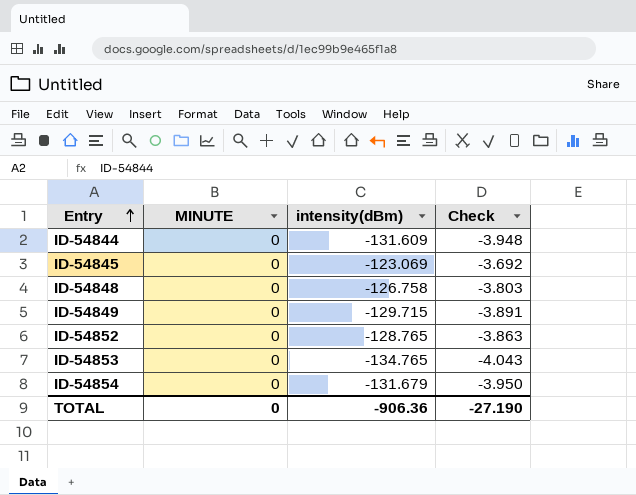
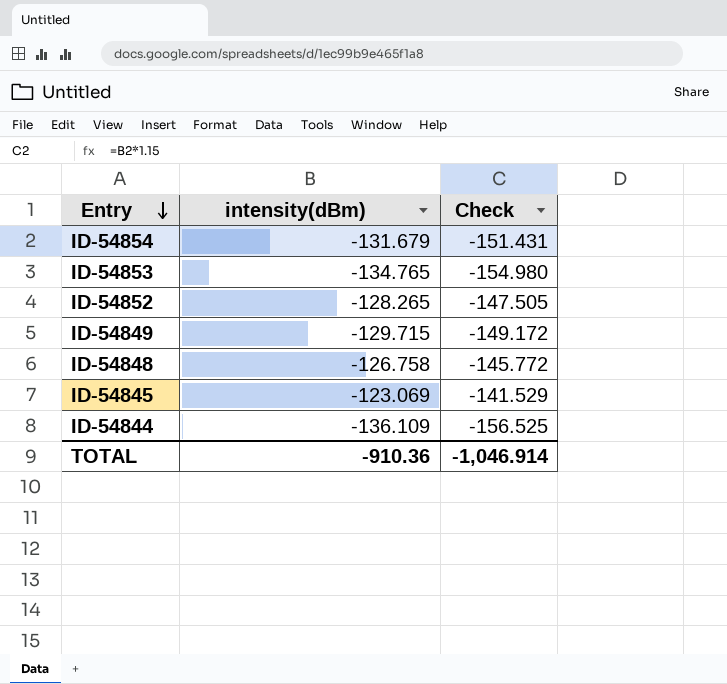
row order: Entry ascending -> Entry descending
column MINUTE | position: 2 -> none
column Check | formula: [intensity(dBm)] * 0.03 -> [intensity(dBm)] * 1.15
ID-54852 | intensity(dBm): -128.765 -> -128.265
ID-54844 | intensity(dBm): -131.609 -> -136.109
TOTAL | intensity(dBm): -906.36 -> -910.36
TOTAL | Check: -27.190 -> -1,046.914

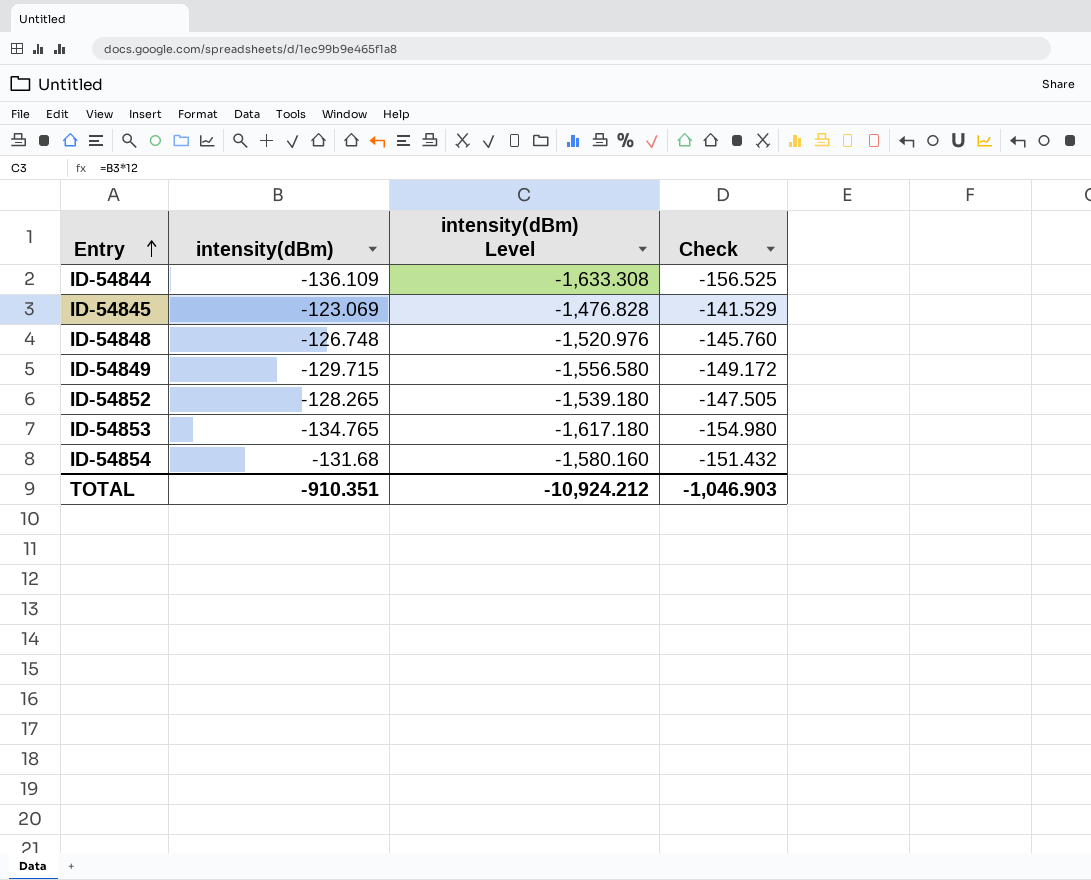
row order: Entry descending -> Entry ascending
column intensity(dBm) Level | formula: none -> [intensity(dBm)] * 12
ID-54848 | intensity(dBm): -126.758 -> -126.748
ID-54848 | Check: -145.772 -> -145.760
ID-54854 | intensity(dBm): -131.679 -> -131.68
ID-54854 | Check: -151.431 -> -151.432
TOTAL | intensity(dBm): -910.36 -> -910.351
TOTAL | Check: -1,046.914 -> -1,046.903

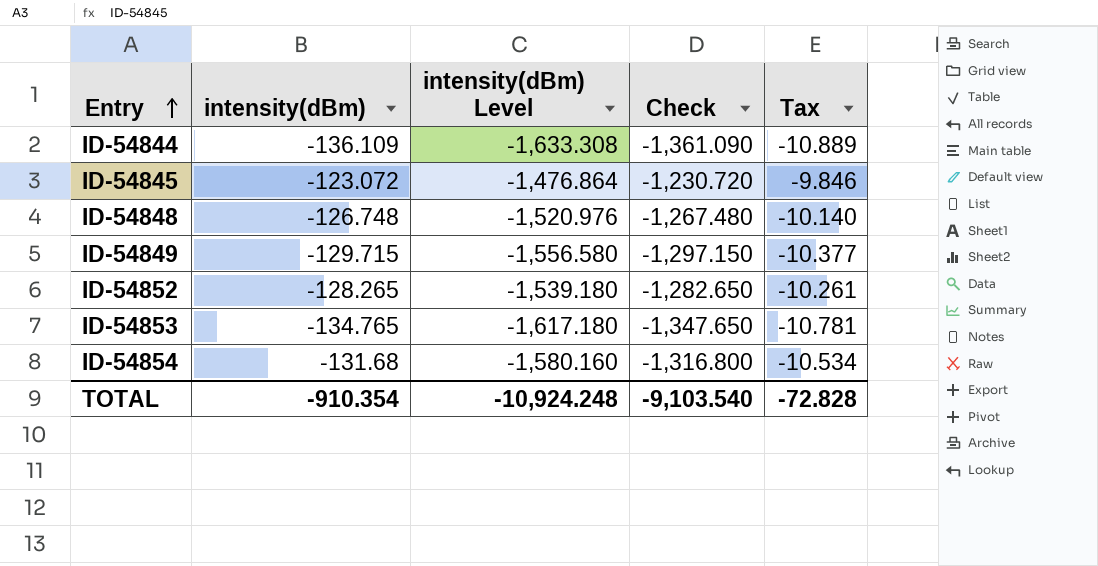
column Check | formula: [intensity(dBm)] * 1.15 -> [intensity(dBm)] * 10
column Tax | formula: none -> [intensity(dBm)] * 0.08
ID-54845 | intensity(dBm): -123.069 -> -123.072
ID-54845 | intensity(dBm) Level: -1,476.828 -> -1,476.864
TOTAL | intensity(dBm): -910.351 -> -910.354
TOTAL | intensity(dBm) Level: -10,924.212 -> -10,924.248
TOTAL | Check: -1,046.903 -> -9,103.540

